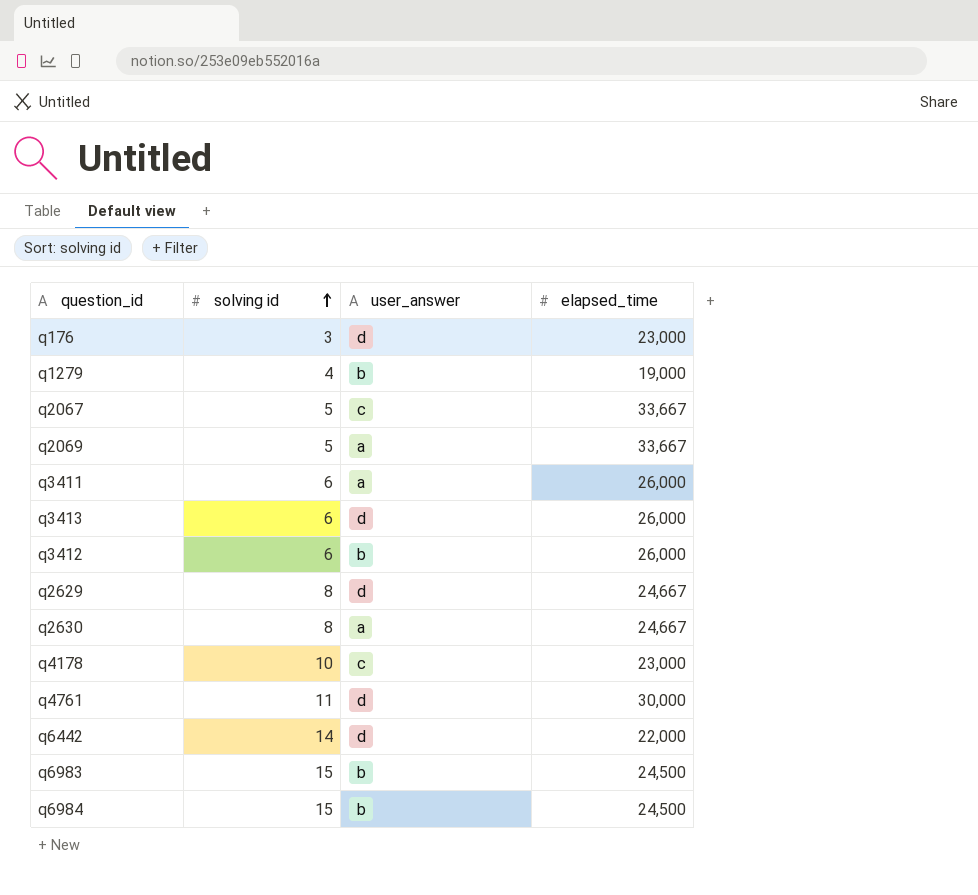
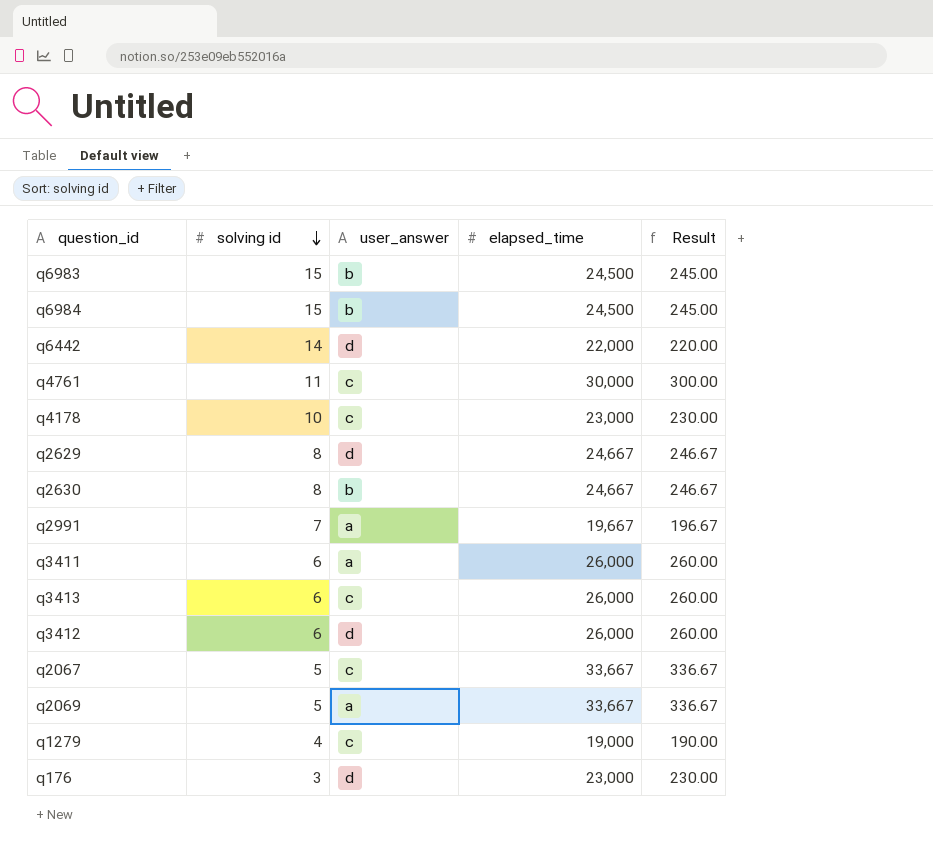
row order: solving id ascending -> solving id descending
column Result | formula: none -> [elapsed_time] * 0.01
q4761 | user_answer: d -> c
q2630 | user_answer: a -> b
row q2991: none -> 7 | a | 19,667 | 196.67
q3413 | user_answer: d -> c
q3412 | user_answer: b -> d
q1279 | user_answer: b -> c

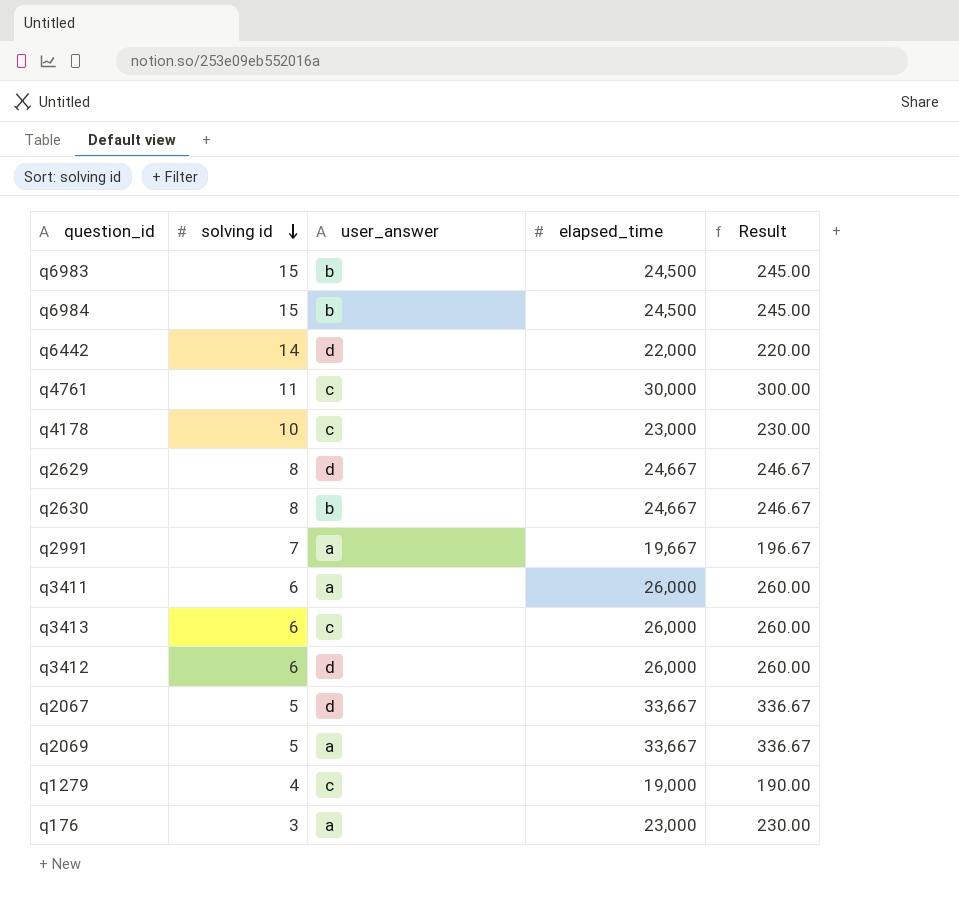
q2067 | user_answer: c -> d
q176 | user_answer: d -> a

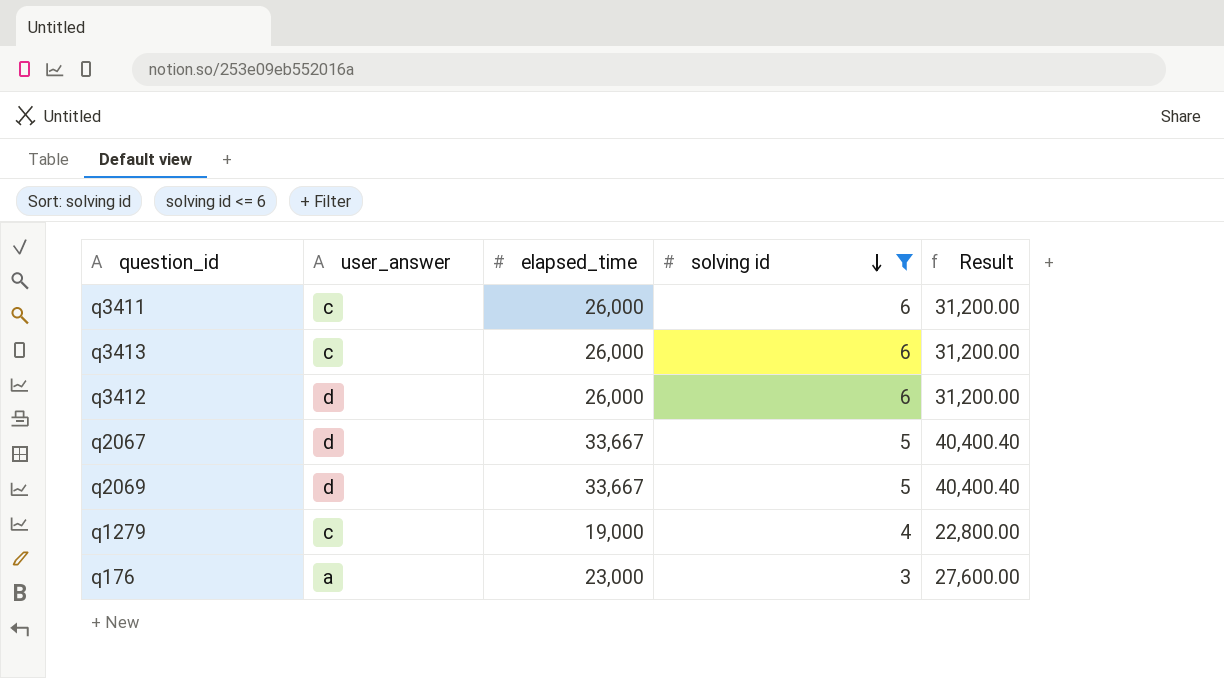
filter: none -> solving id <= 6
column solving id | position: 2 -> 4
column Result | formula: [elapsed_time] * 0.01 -> [elapsed_time] * 1.2
q3411 | user_answer: a -> c
q2069 | user_answer: a -> d

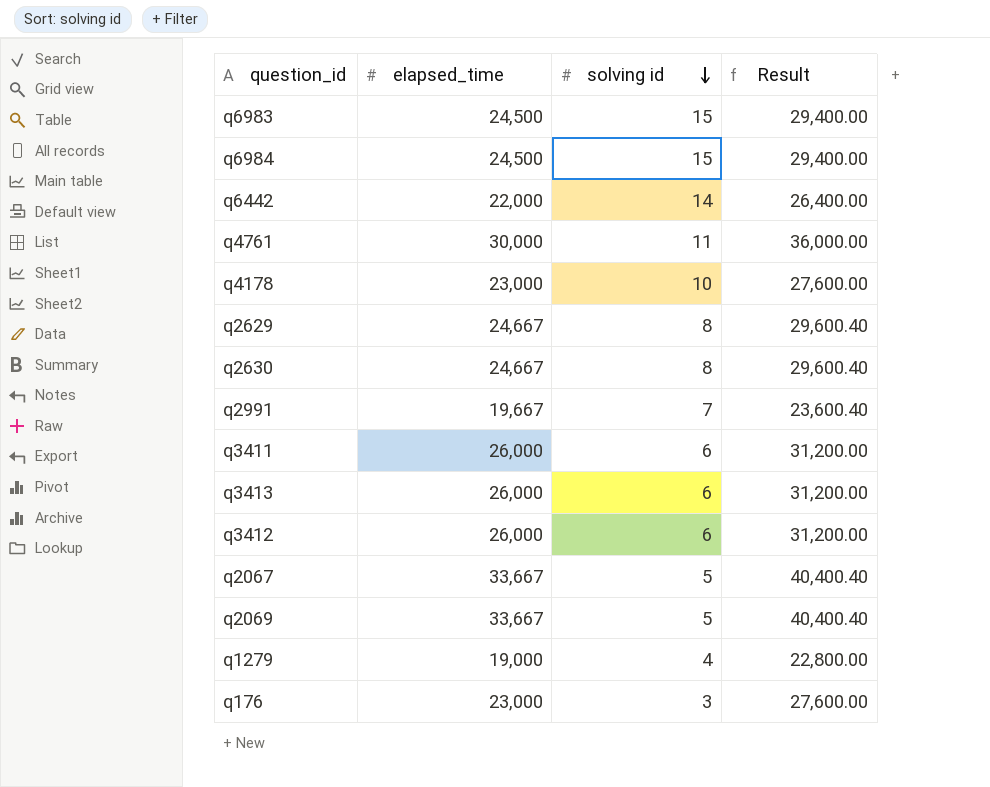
filter: solving id <= 6 -> none
column user_answer | position: 2 -> none

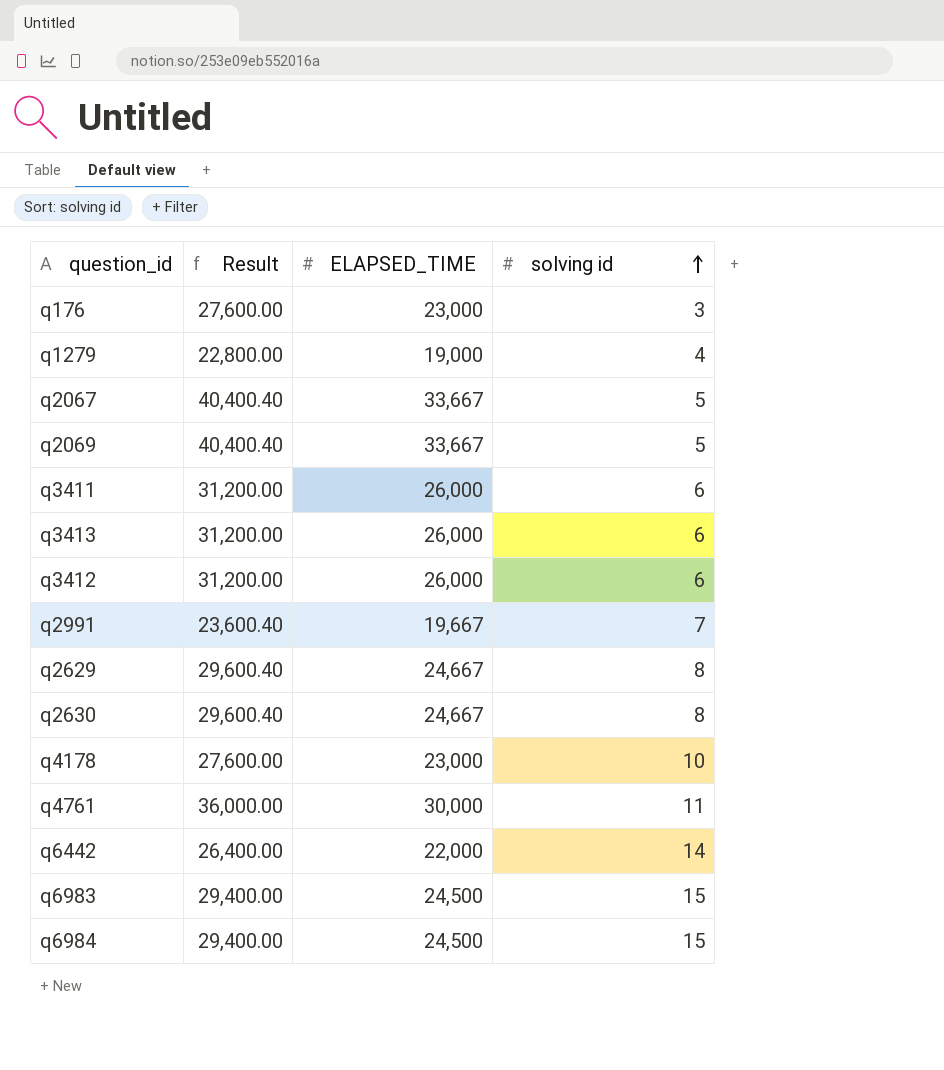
row order: solving id descending -> solving id ascending
column Result | position: 4 -> 2
column name: elapsed_time -> ELAPSED_TIME

